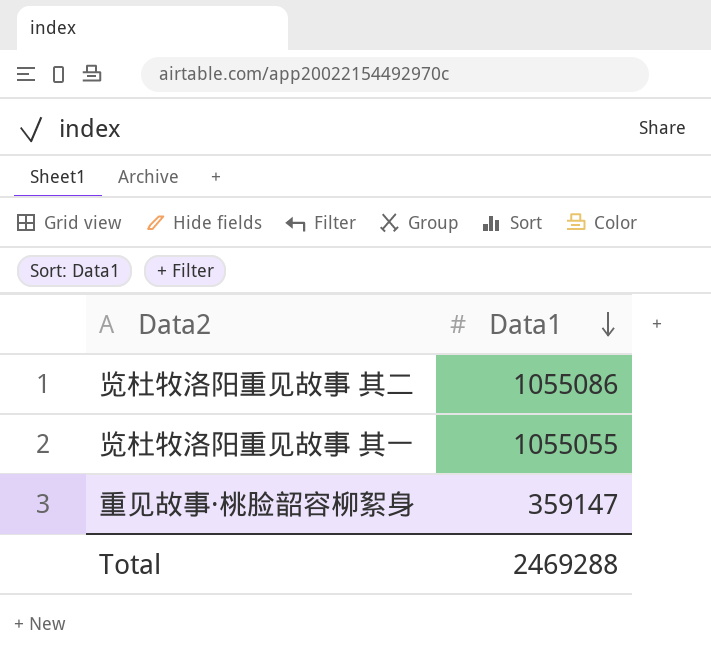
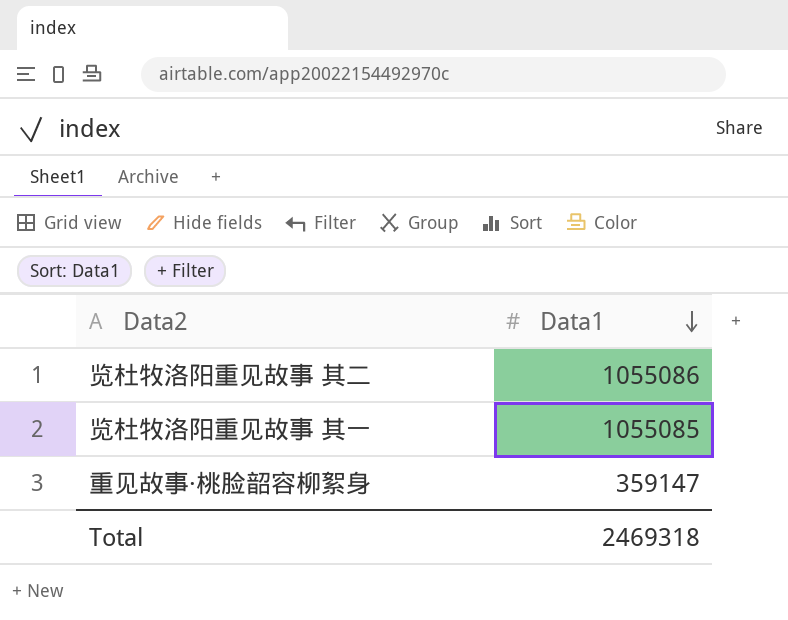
览杜牧洛阳重见故事 其一 | Data1: 1055055 -> 1055085
Total | Data1: 2469288 -> 2469318

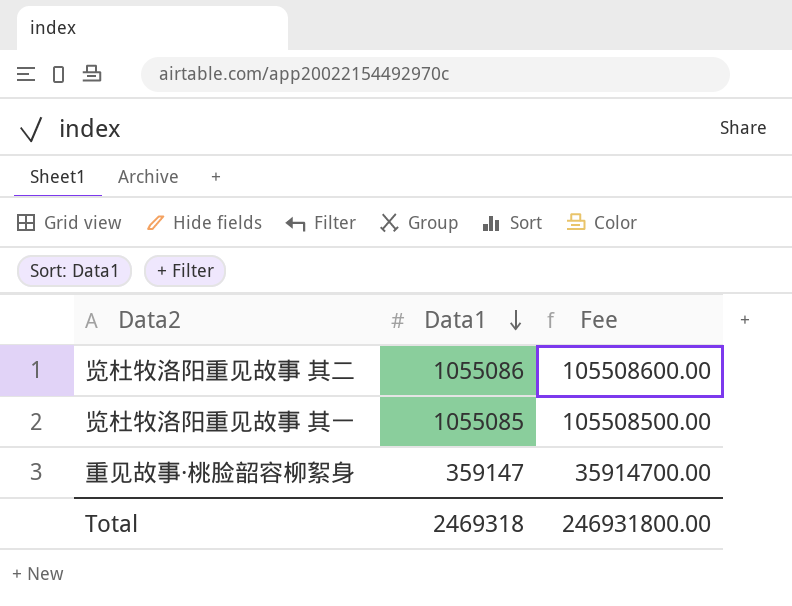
column Fee | formula: none -> [Data1] * 100

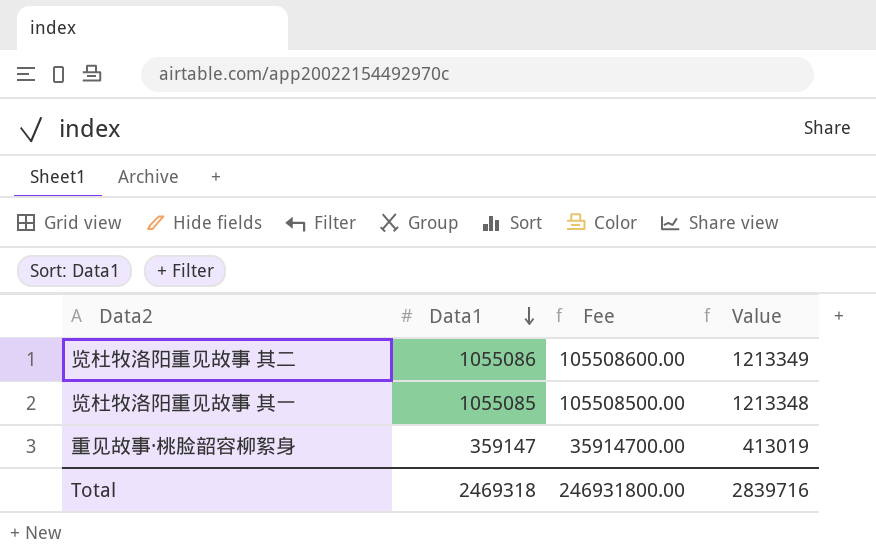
column Value | formula: none -> [Data1] * 1.15

